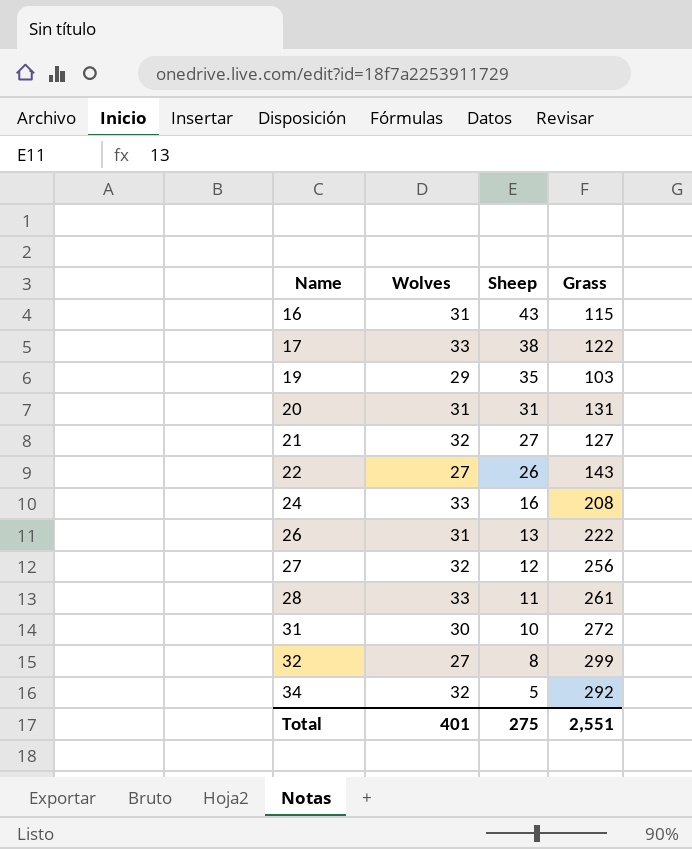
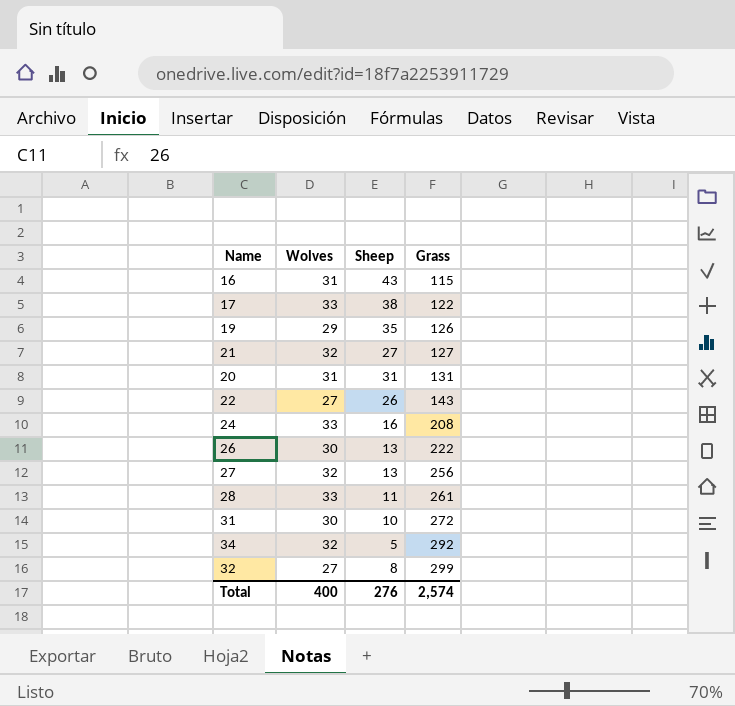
row order: Name ascending -> Grass ascending
19 | Grass: 103 -> 126
26 | Wolves: 31 -> 30
27 | Sheep: 12 -> 13
Total | Wolves: 401 -> 400
Total | Sheep: 275 -> 276
Total | Grass: 2,551 -> 2,574

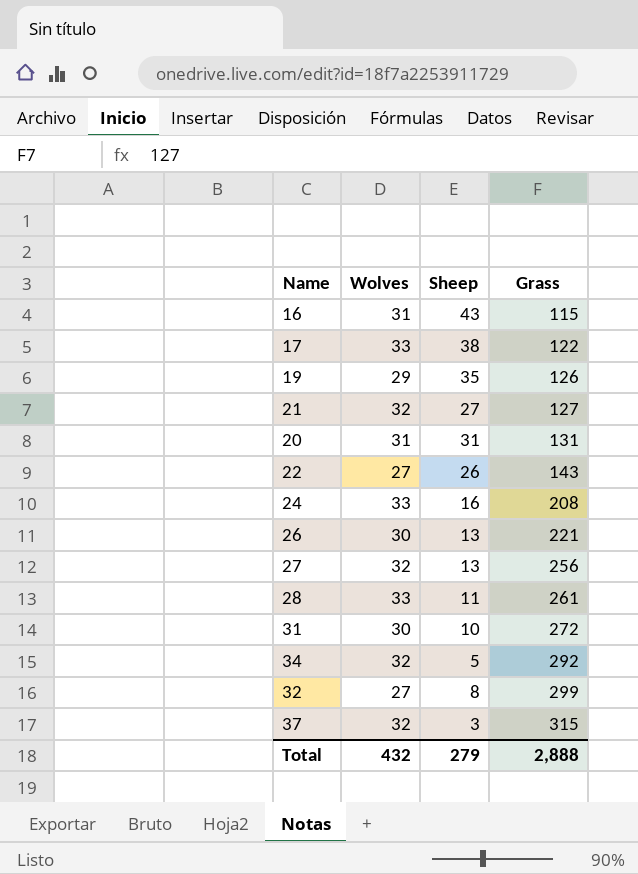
26 | Grass: 222 -> 221
row 37: none -> 32 | 3 | 315
Total | Wolves: 400 -> 432
Total | Sheep: 276 -> 279
Total | Grass: 2,574 -> 2,888

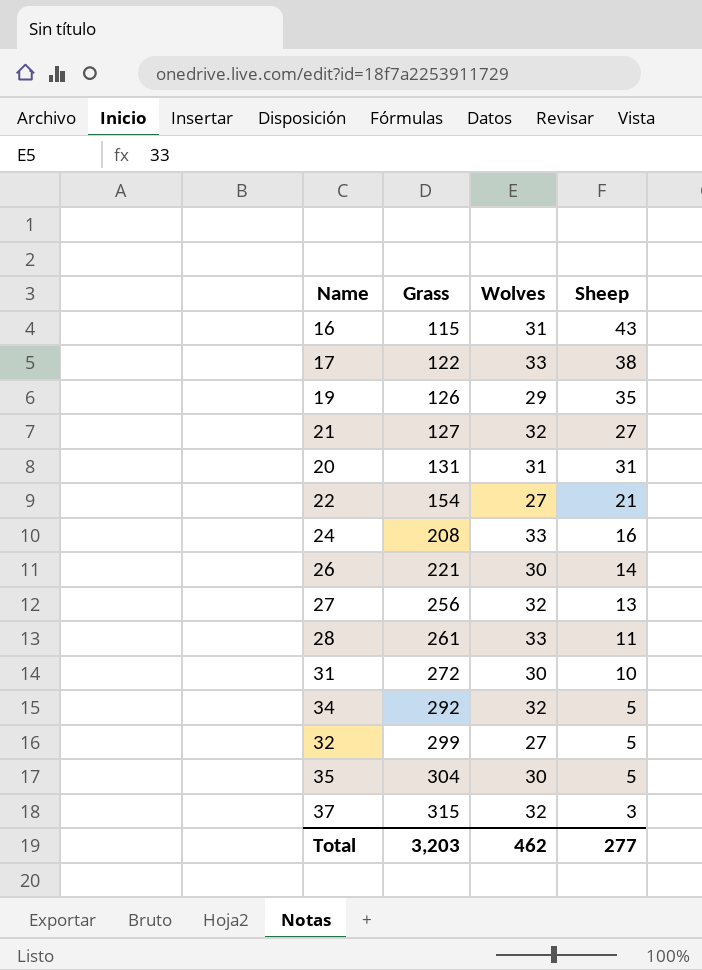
column Grass | position: 4 -> 2
22 | Grass: 143 -> 154
22 | Sheep: 26 -> 21
26 | Sheep: 13 -> 14
32 | Sheep: 8 -> 5
row 35: none -> 304 | 30 | 5
Total | Grass: 2,888 -> 3,203
Total | Wolves: 432 -> 462
Total | Sheep: 279 -> 277

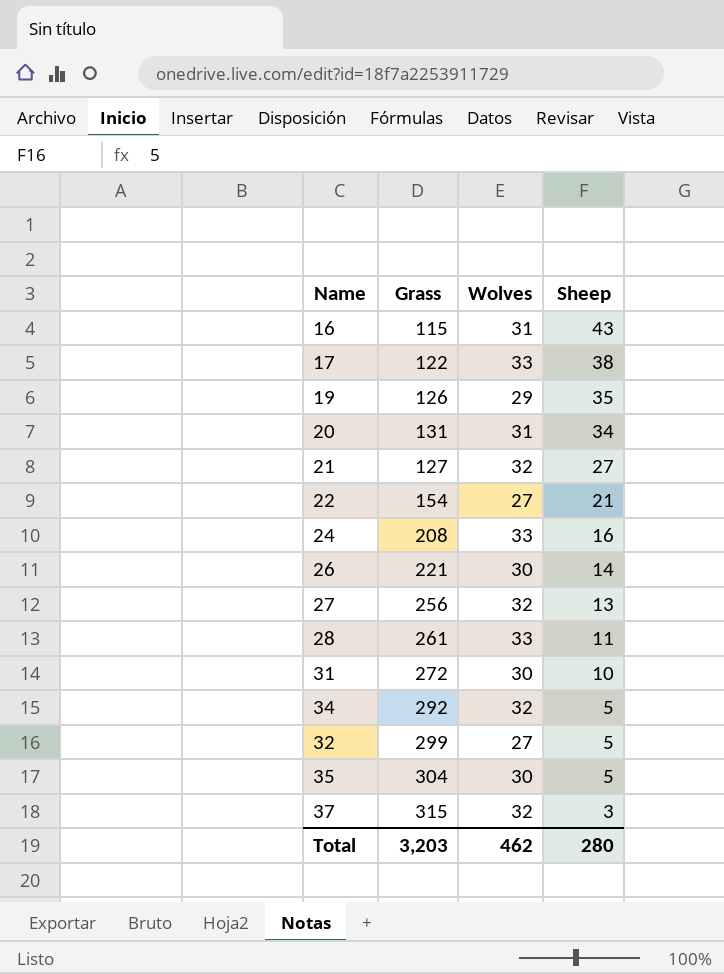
row order: Grass ascending -> Sheep descending
20 | Sheep: 31 -> 34
Total | Sheep: 277 -> 280

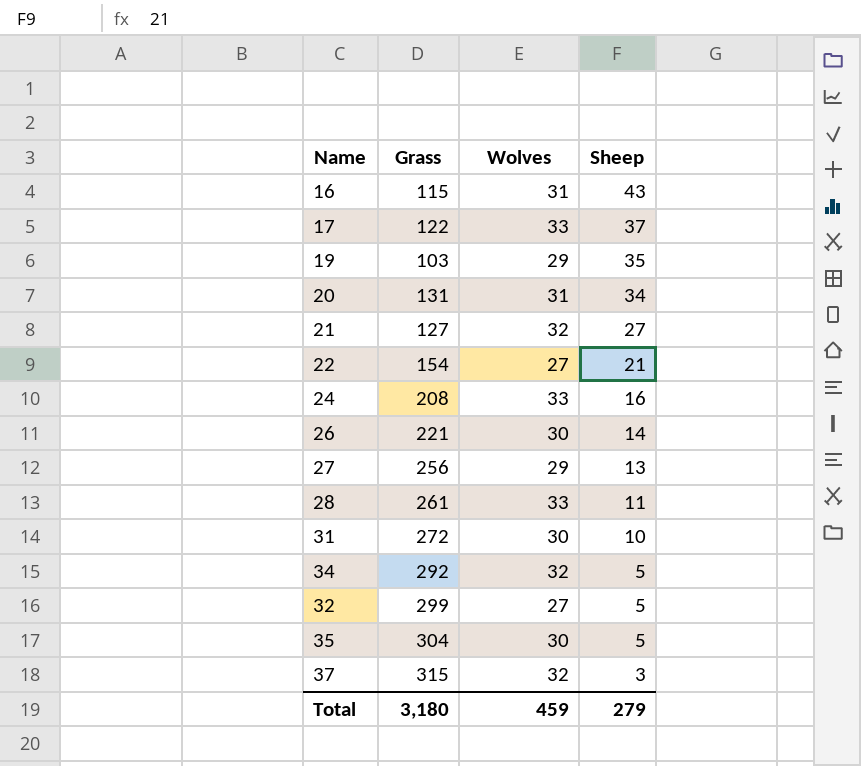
17 | Sheep: 38 -> 37
19 | Grass: 126 -> 103
27 | Wolves: 32 -> 29
Total | Grass: 3,203 -> 3,180
Total | Wolves: 462 -> 459
Total | Sheep: 280 -> 279

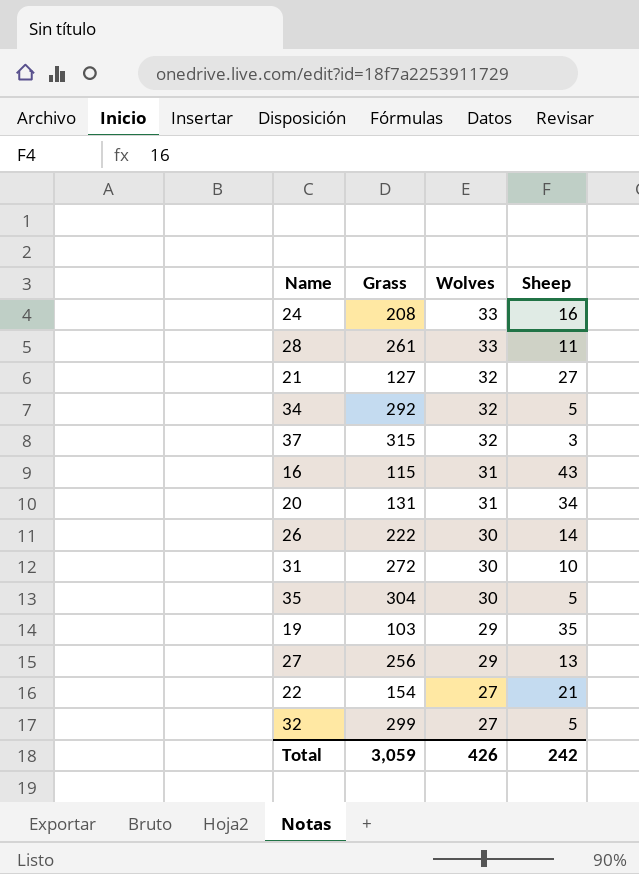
row order: Sheep descending -> Wolves descending
row 17: 122 | 33 | 37 -> none
26 | Grass: 221 -> 222
Total | Grass: 3,180 -> 3,059
Total | Wolves: 459 -> 426
Total | Sheep: 279 -> 242

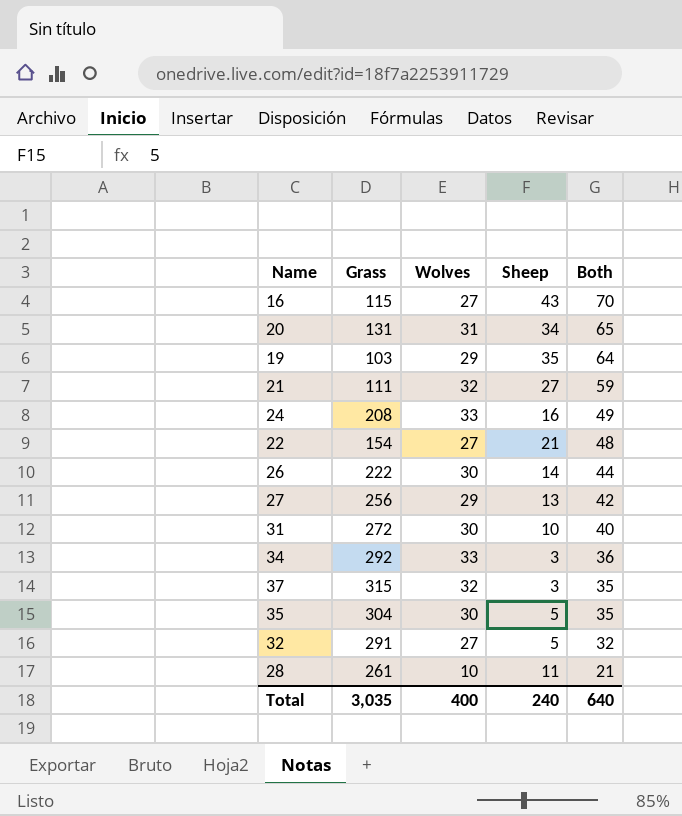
row order: Wolves descending -> Both descending
column Both | formula: none -> [Wolves] + [Sheep]
16 | Wolves: 31 -> 27
21 | Grass: 127 -> 111
34 | Wolves: 32 -> 33
34 | Sheep: 5 -> 3
32 | Grass: 299 -> 291
28 | Wolves: 33 -> 10
Total | Grass: 3,059 -> 3,035
Total | Wolves: 426 -> 400
Total | Sheep: 242 -> 240

